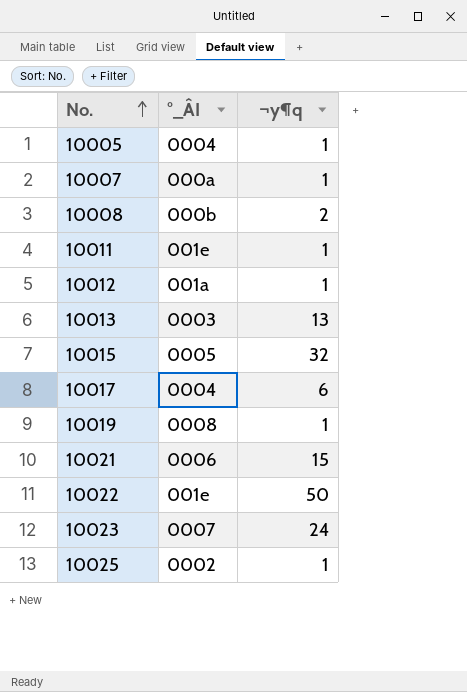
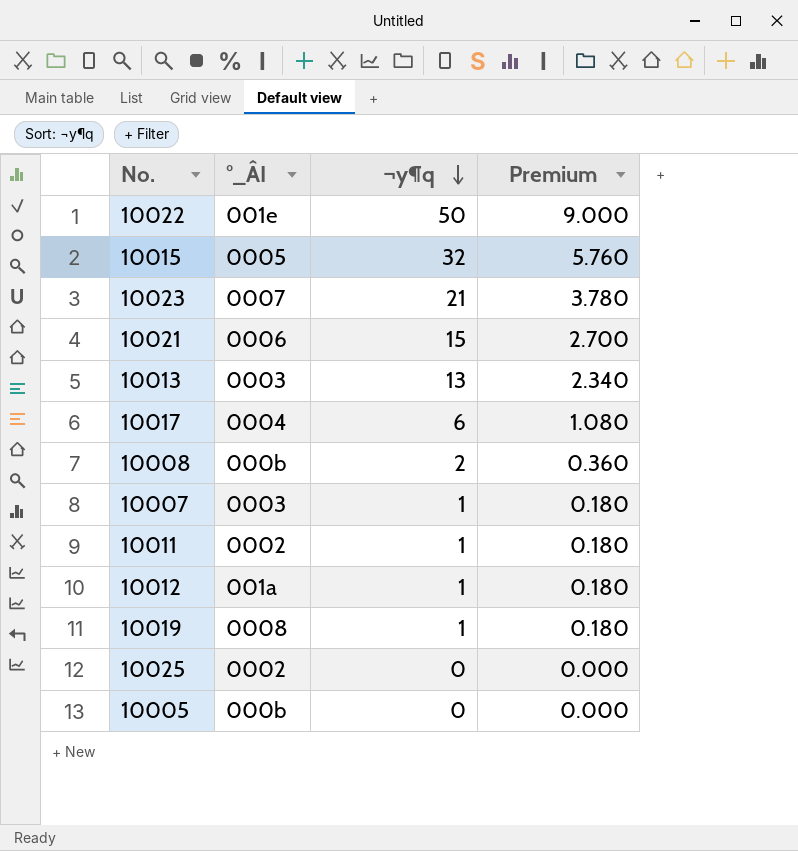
row order: No. ascending -> ¬y¶q descending
column Premium | formula: none -> [¬y¶q] * 0.18
10023 | ¬y¶q: 24 -> 21
10007 | °_ÂI: 000a -> 0003
10011 | °_ÂI: 001e -> 0002
10025 | ¬y¶q: 1 -> 0
10005 | °_ÂI: 0004 -> 000b
10005 | ¬y¶q: 1 -> 0

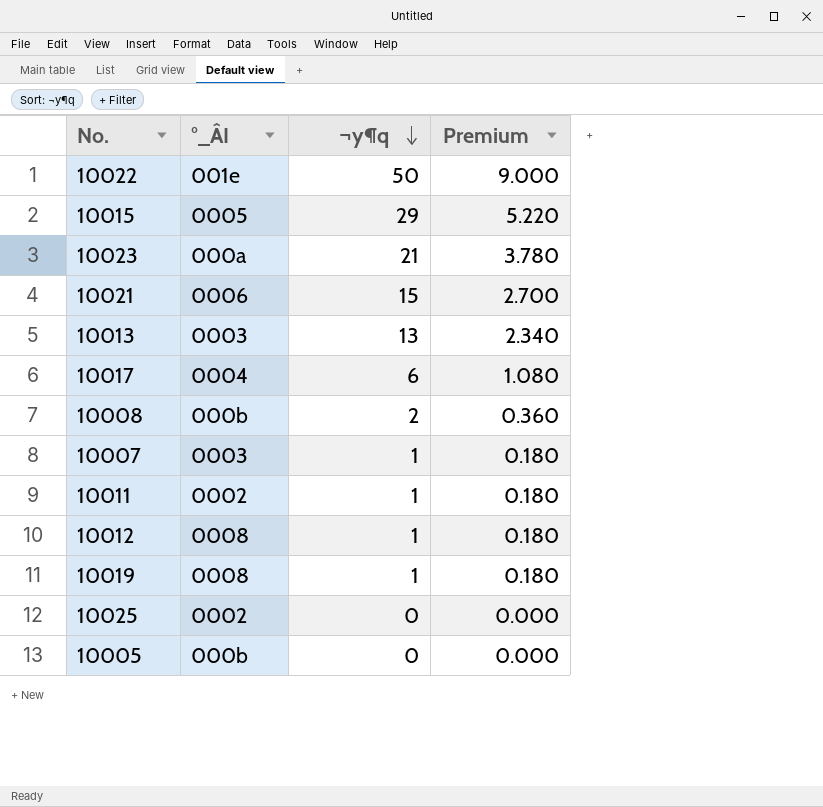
10015 | ¬y¶q: 32 -> 29
10015 | Premium: 5.760 -> 5.220
10023 | °_ÂI: 0007 -> 000a
10012 | °_ÂI: 001a -> 0008

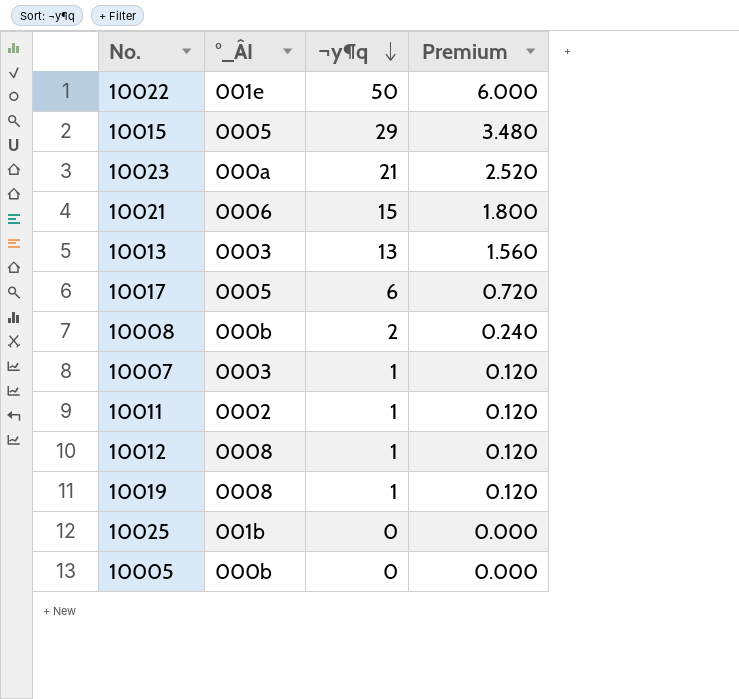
column Premium | formula: [¬y¶q] * 0.18 -> [¬y¶q] * 0.12
10017 | °_ÂI: 0004 -> 0005
10025 | °_ÂI: 0002 -> 001b

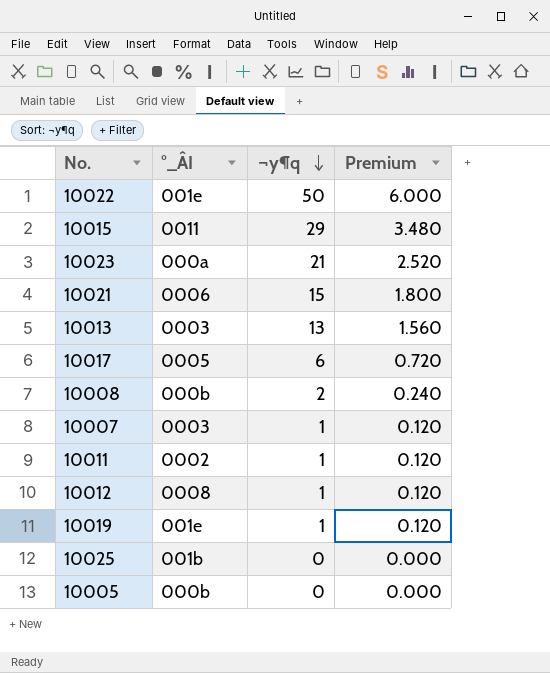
10015 | °_ÂI: 0005 -> 0011
10019 | °_ÂI: 0008 -> 001e

